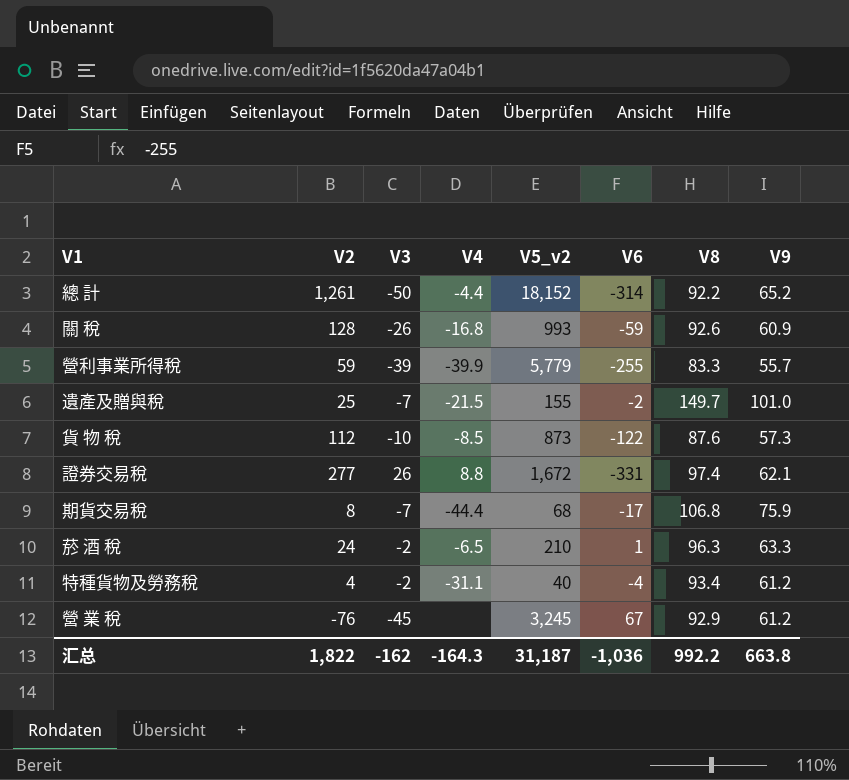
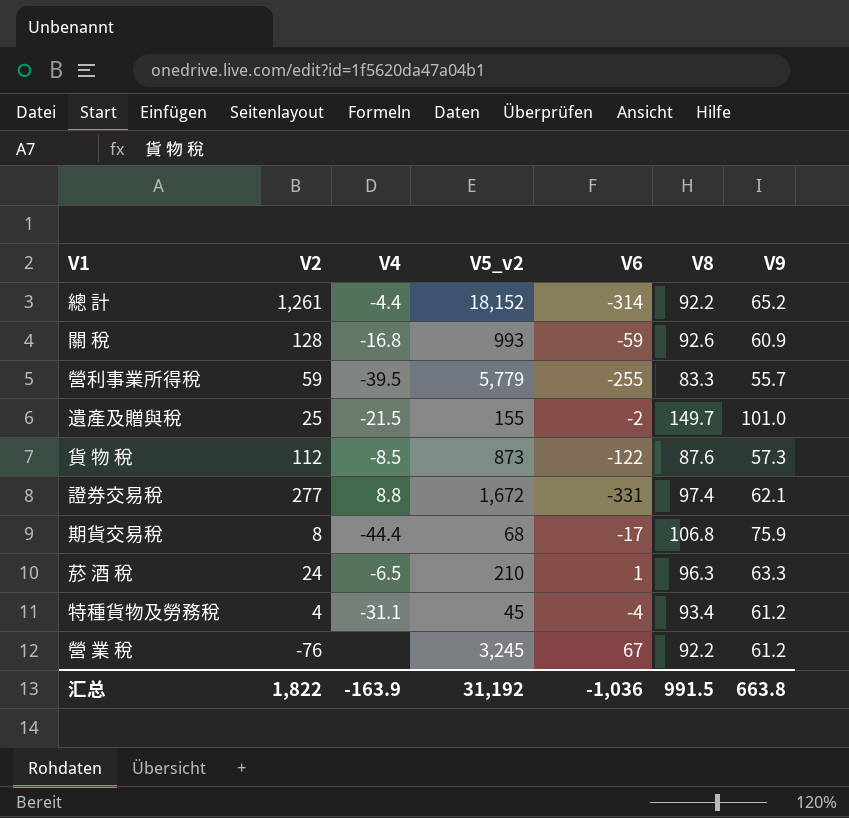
column V3 | position: 3 -> none
營利事業所得稅 | V4: -39.9 -> -39.5
特種貨物及勞務稅 | V5_v2: 40 -> 45
營 業 稅 | V8: 92.9 -> 92.2
汇总 | V4: -164.3 -> -163.9
汇总 | V5_v2: 31,187 -> 31,192
汇总 | V8: 992.2 -> 991.5

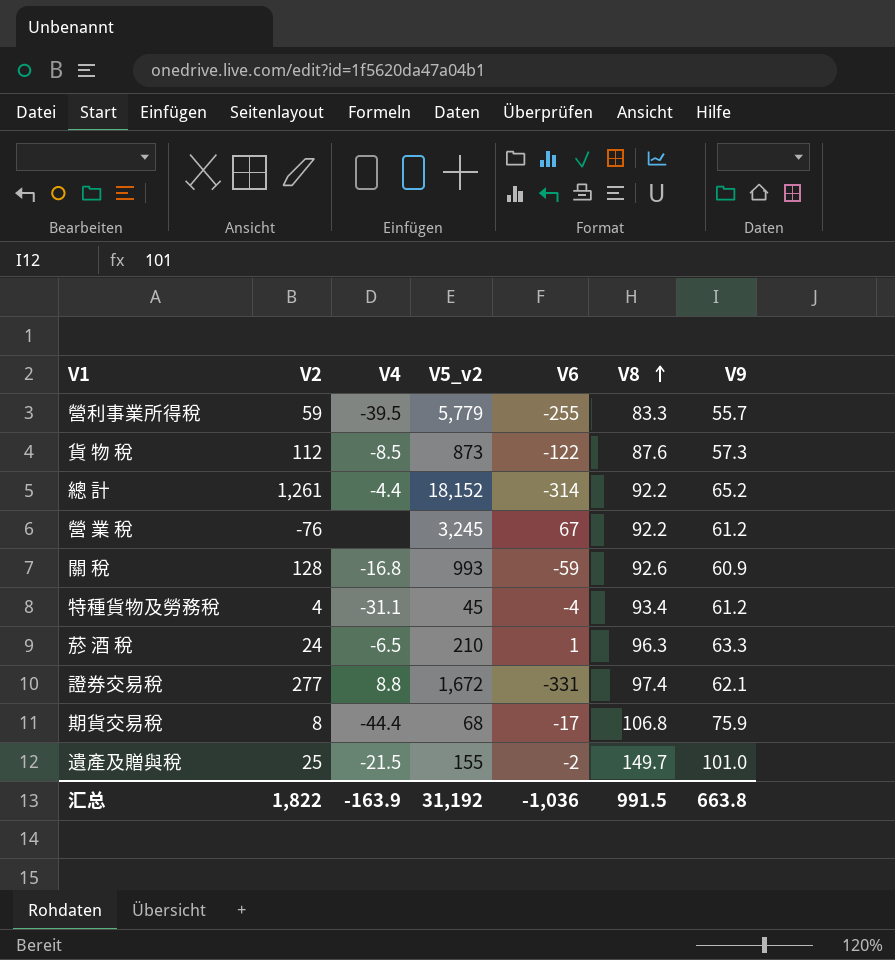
row order: none -> V8 ascending

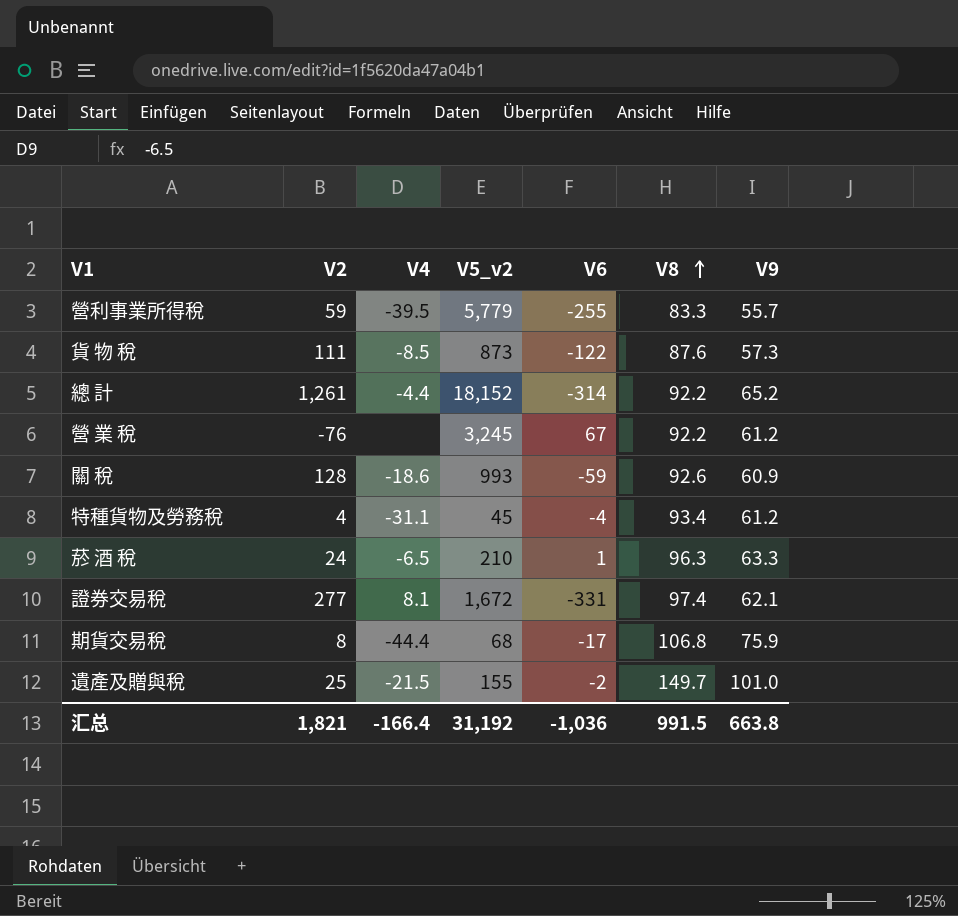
貨 物 稅 | V2: 112 -> 111
關 稅 | V4: -16.8 -> -18.6
證券交易稅 | V4: 8.8 -> 8.1
汇总 | V2: 1,822 -> 1,821
汇总 | V4: -163.9 -> -166.4

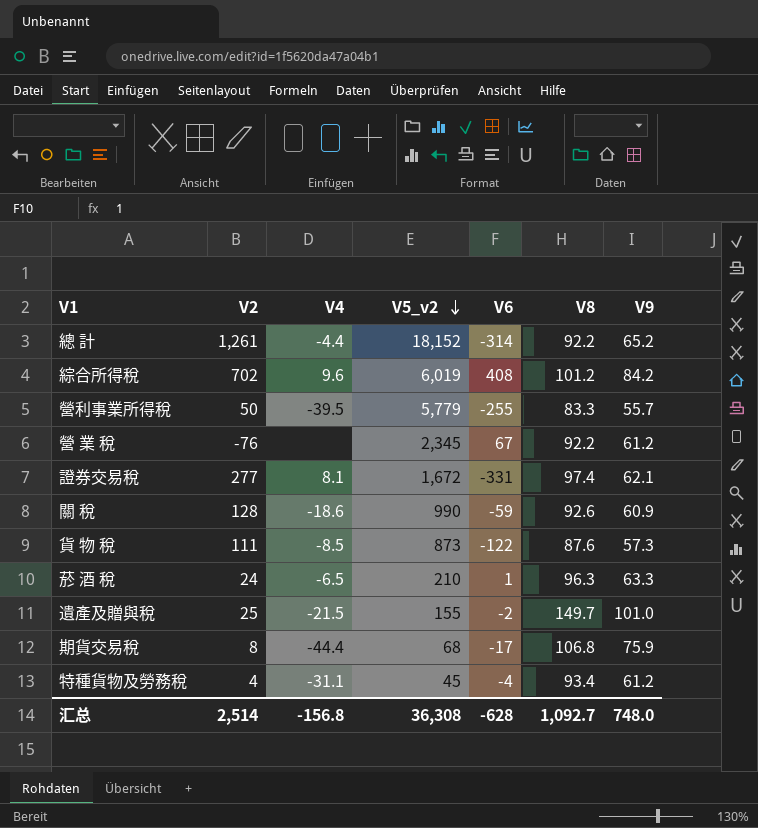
row order: V8 ascending -> V5_v2 descending
row 綜合所得稅: none -> 702 | 9.6 | 6,019 | 408 | 101.2 | 84.2
營利事業所得稅 | V2: 59 -> 50
營 業 稅 | V5_v2: 3,245 -> 2,345
關 稅 | V5_v2: 993 -> 990
汇总 | V2: 1,821 -> 2,514
汇总 | V4: -166.4 -> -156.8
汇总 | V5_v2: 31,192 -> 36,308
汇总 | V6: -1,036 -> -628
汇总 | V8: 991.5 -> 1,092.7
汇总 | V9: 663.8 -> 748.0

